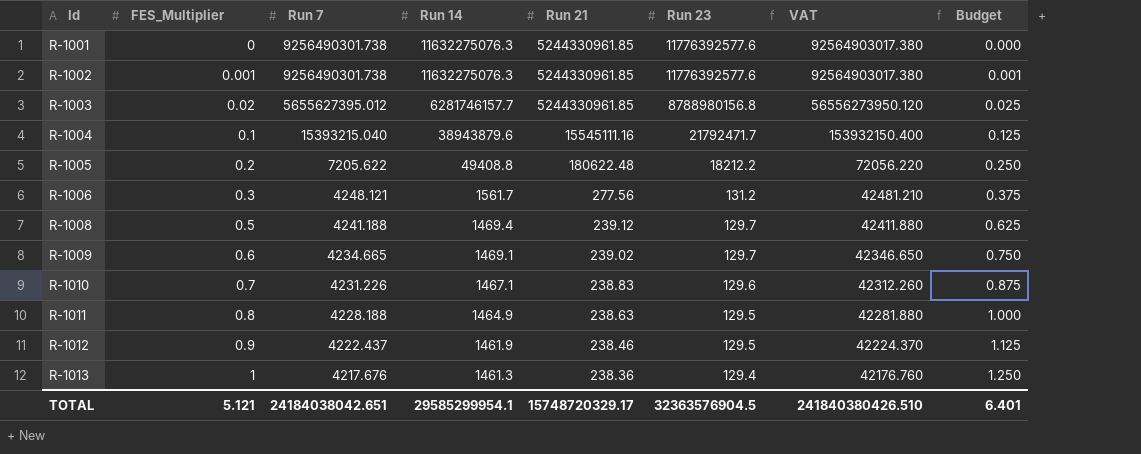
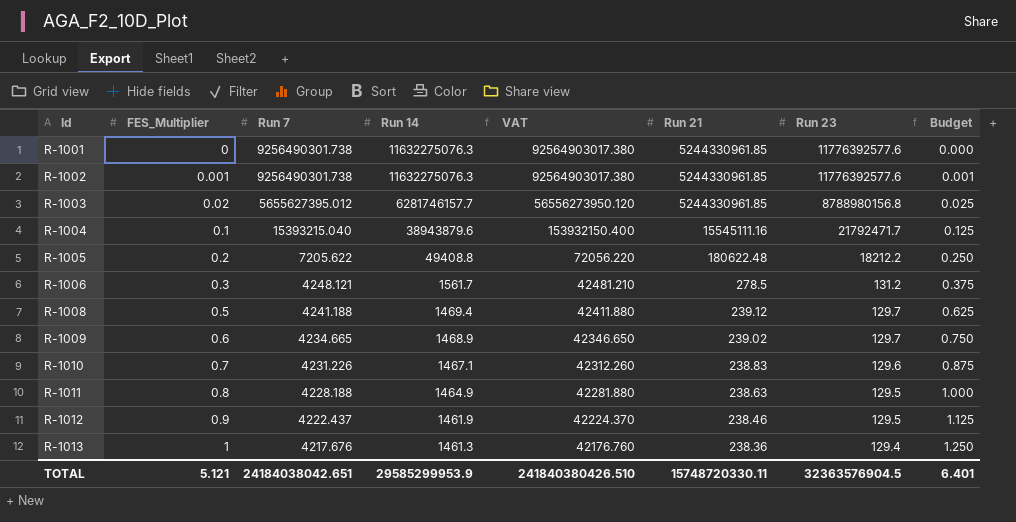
column VAT | position: 7 -> 5
R-1006 | Run 21: 277.56 -> 278.5
R-1009 | Run 14: 1469.1 -> 1468.9
TOTAL | Run 14: 29585299954.1 -> 29585299953.9
TOTAL | Run 21: 15748720329.17 -> 15748720330.11

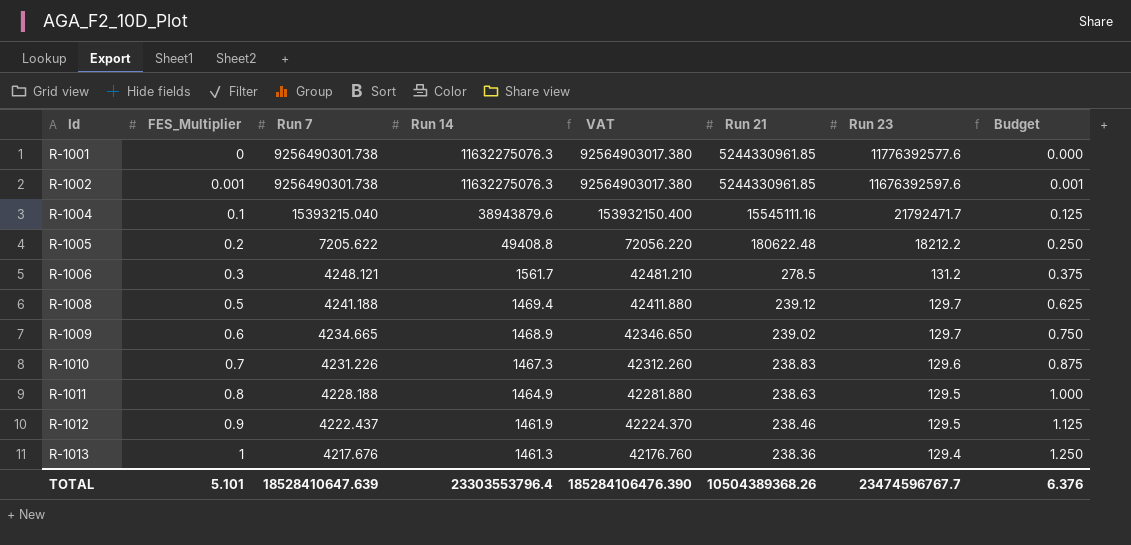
row R-1003: 0.02 | 5655627395.012 | 6281746157.7 | 56556273950.120 | 5244330961.85 | 8788980156.8 | 0.025 -> none
R-1002 | Run 23: 11776392577.6 -> 11676392597.6
R-1010 | Run 14: 1467.1 -> 1467.3
TOTAL | FES_Multiplier: 5.121 -> 5.101
TOTAL | Run 7: 24184038042.651 -> 18528410647.639
TOTAL | Run 14: 29585299953.9 -> 23303553796.4
TOTAL | VAT: 241840380426.510 -> 185284106476.390
TOTAL | Run 21: 15748720330.11 -> 10504389368.26
TOTAL | Run 23: 32363576904.5 -> 23474596767.7
TOTAL | Budget: 6.401 -> 6.376

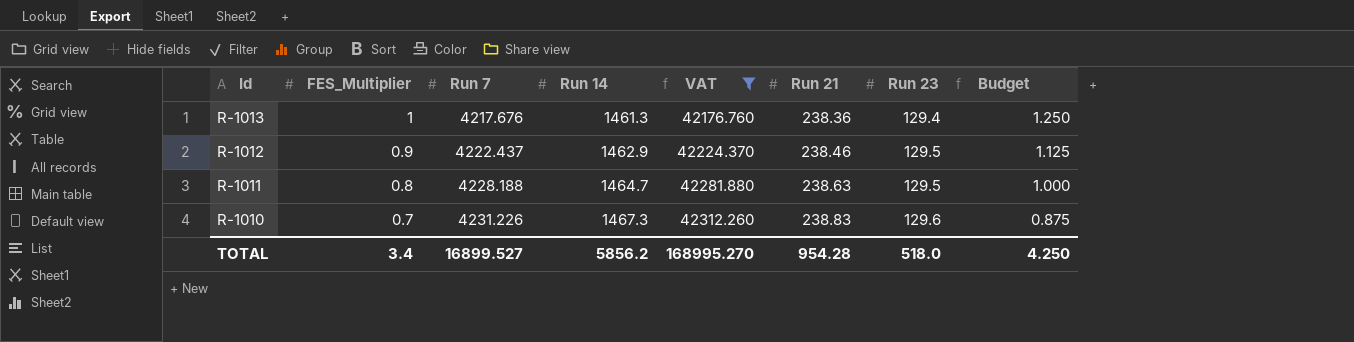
filter: none -> VAT <= 42312.260
row order: Id ascending -> Id descending
R-1012 | Run 14: 1461.9 -> 1462.9
R-1011 | Run 14: 1464.9 -> 1464.7
TOTAL | FES_Multiplier: 5.101 -> 3.4
TOTAL | Run 7: 18528410647.639 -> 16899.527
TOTAL | Run 14: 23303553796.4 -> 5856.2
TOTAL | VAT: 185284106476.390 -> 168995.270
TOTAL | Run 21: 10504389368.26 -> 954.28
TOTAL | Run 23: 23474596767.7 -> 518.0
TOTAL | Budget: 6.376 -> 4.250

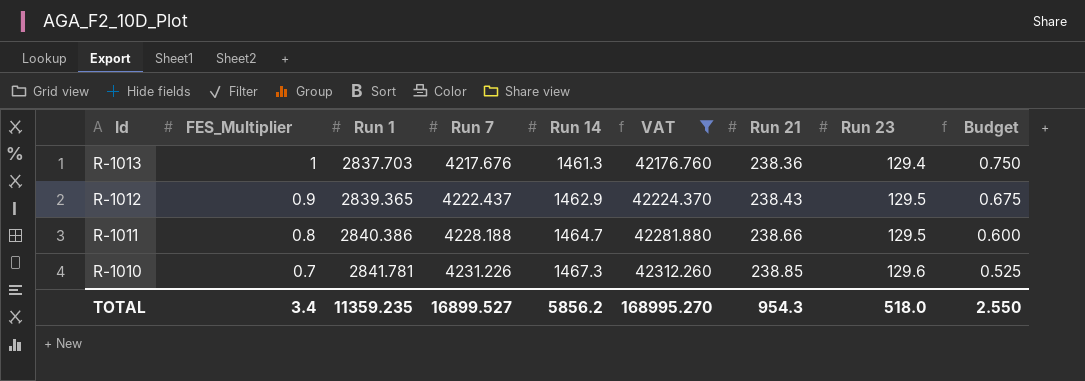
column Run 1 | position: none -> 3
column Budget | formula: [FES_Multiplier] * 1.25 -> [FES_Multiplier] * 0.75
R-1012 | Run 21: 238.46 -> 238.43
R-1011 | Run 21: 238.63 -> 238.66
R-1010 | Run 21: 238.83 -> 238.85
TOTAL | Run 21: 954.28 -> 954.3
TOTAL | Budget: 4.250 -> 2.550

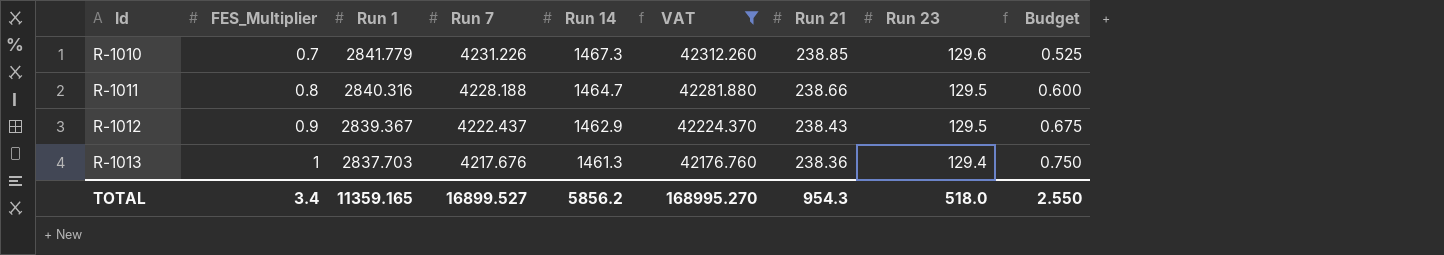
row order: Id descending -> Id ascending
R-1010 | Run 1: 2841.781 -> 2841.779
R-1011 | Run 1: 2840.386 -> 2840.316
R-1012 | Run 1: 2839.365 -> 2839.367
TOTAL | Run 1: 11359.235 -> 11359.165

